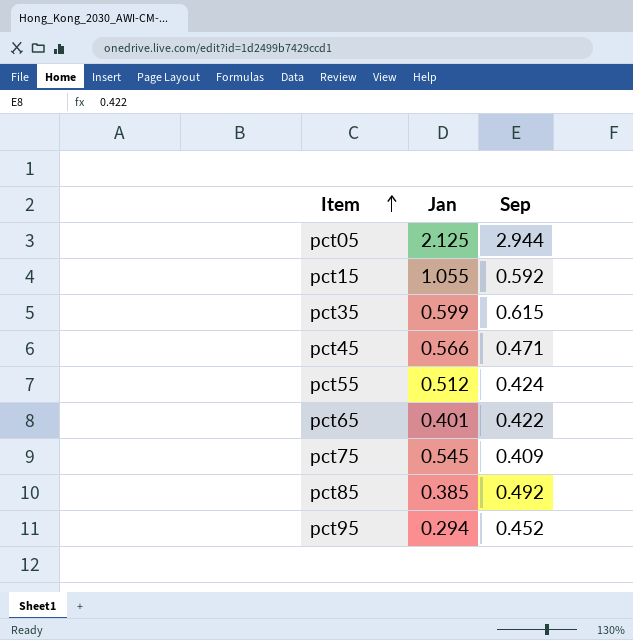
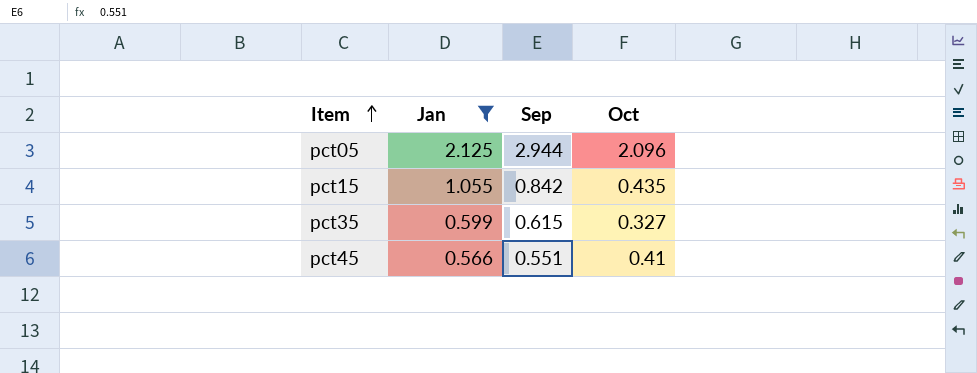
filter: none -> Jan >= 0.566
column Oct | position: none -> 4
pct15 | Sep: 0.592 -> 0.842
pct45 | Sep: 0.471 -> 0.551

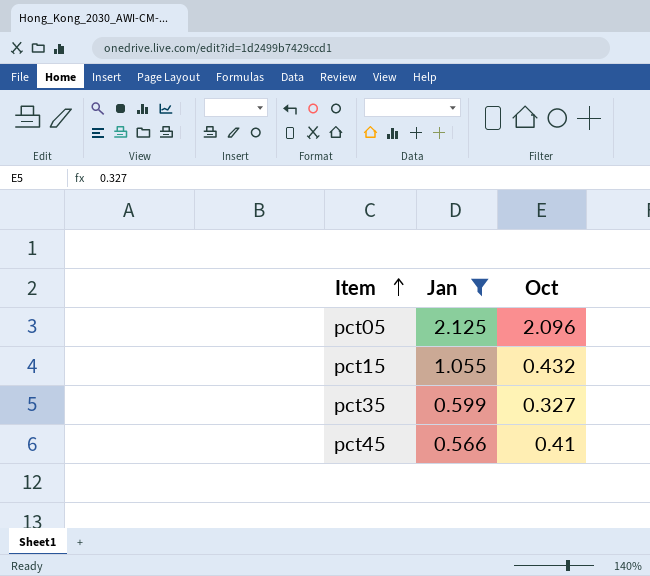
column Sep | position: 3 -> none
pct15 | Oct: 0.435 -> 0.432

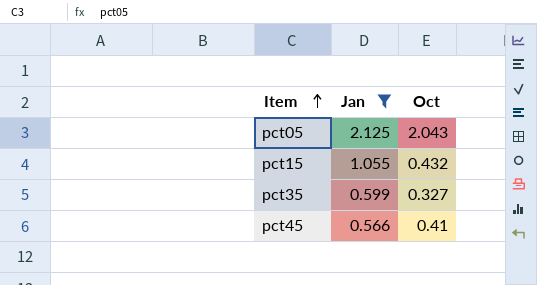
pct05 | Oct: 2.096 -> 2.043

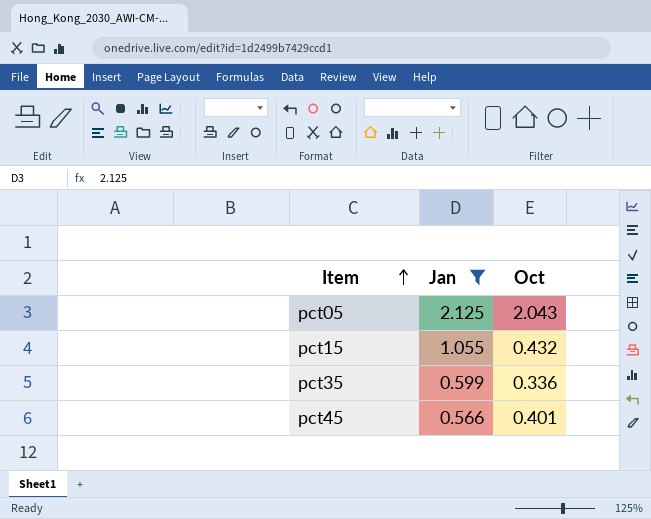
pct35 | Oct: 0.327 -> 0.336
pct45 | Oct: 0.41 -> 0.401

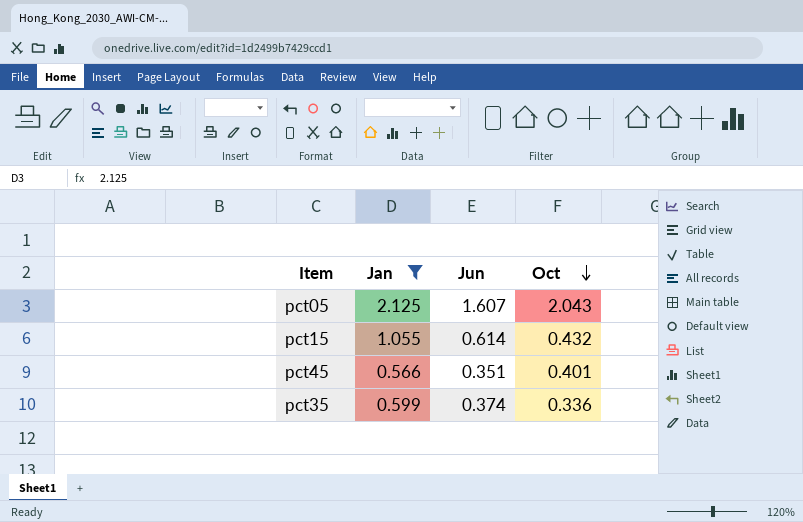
row order: Item ascending -> Oct descending
column Jun | position: none -> 3

